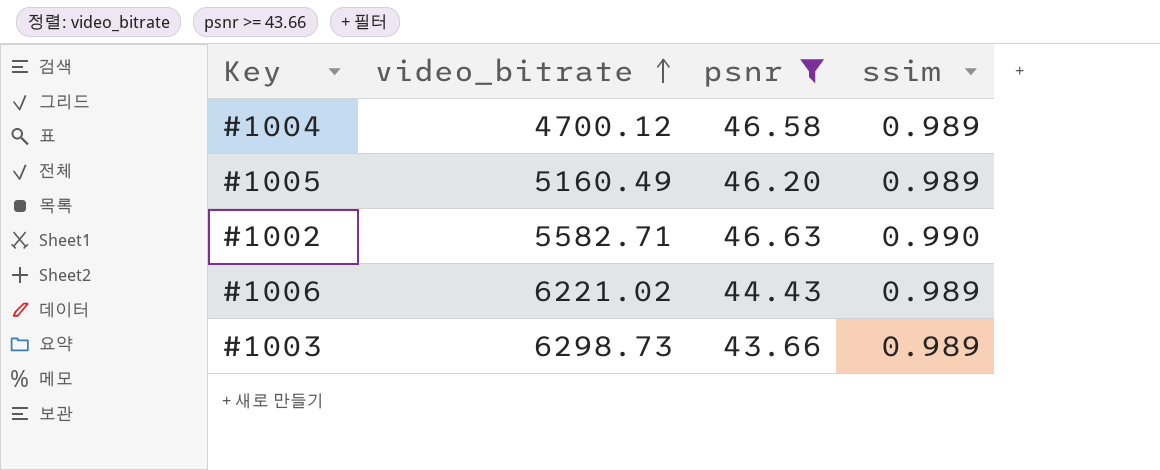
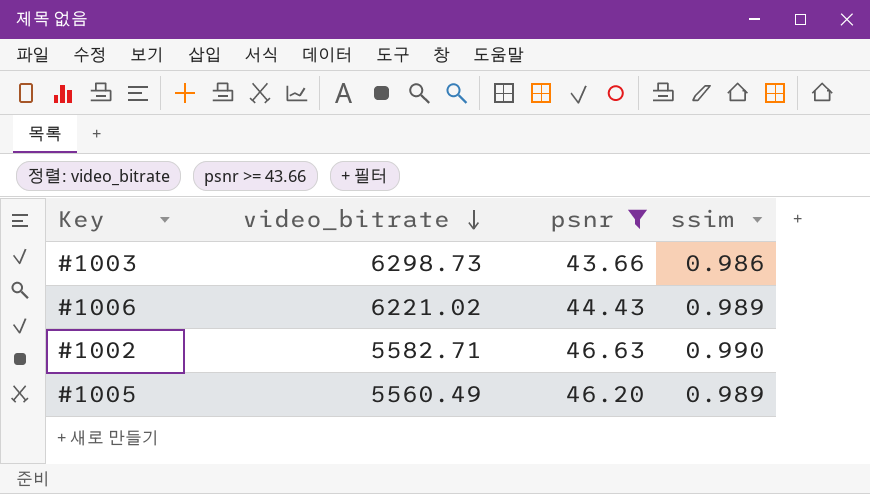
row order: video_bitrate ascending -> video_bitrate descending
row #1004: 4700.12 | 46.58 | 0.989 -> none
#1003 | ssim: 0.989 -> 0.986
#1005 | video_bitrate: 5160.49 -> 5560.49

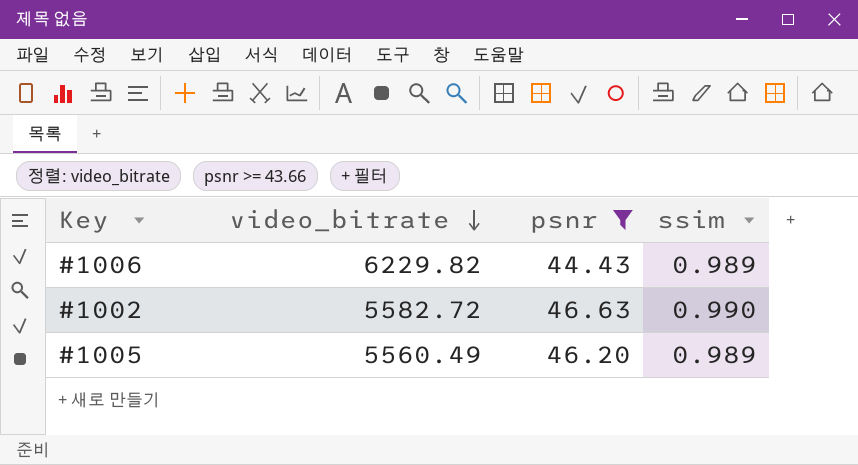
row #1003: 6298.73 | 43.66 | 0.986 -> none
#1006 | video_bitrate: 6221.02 -> 6229.82
#1002 | video_bitrate: 5582.71 -> 5582.72

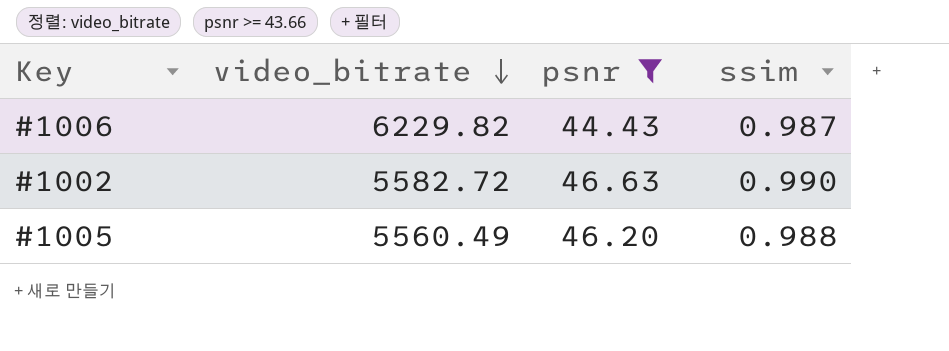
#1006 | ssim: 0.989 -> 0.987
#1005 | ssim: 0.989 -> 0.988

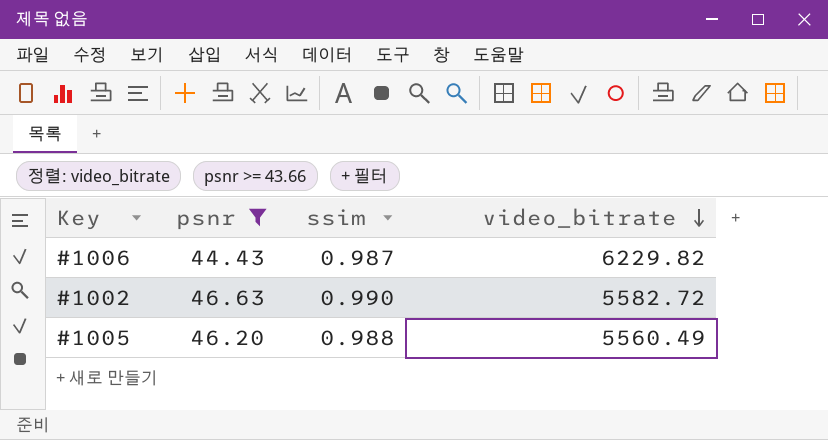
column video_bitrate | position: 2 -> 4

